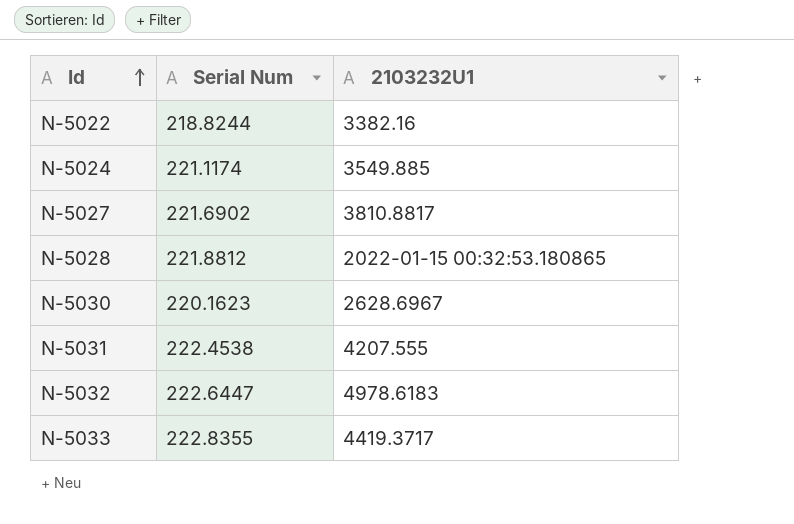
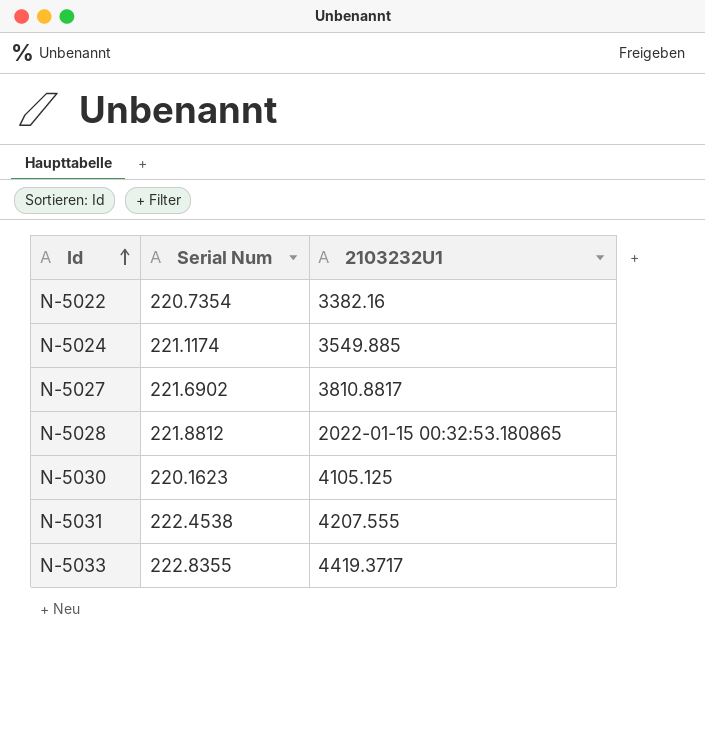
row N-5032: 222.6447 | 4978.6183 -> none
N-5022 | Serial Num: 218.8244 -> 220.7354
N-5030 | 2103232U1: 2628.6967 -> 4105.125

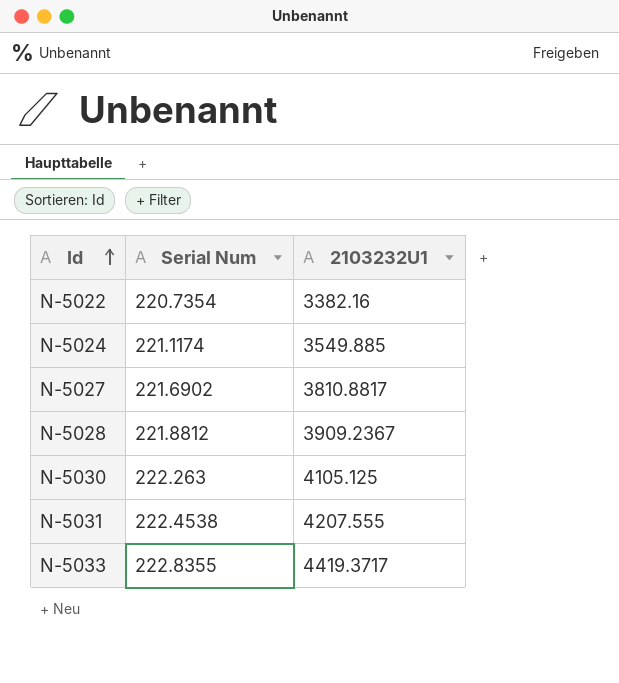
N-5028 | 2103232U1: 2022-01-15 00:32:53.180865 -> 3909.2367
N-5030 | Serial Num: 220.1623 -> 222.263

